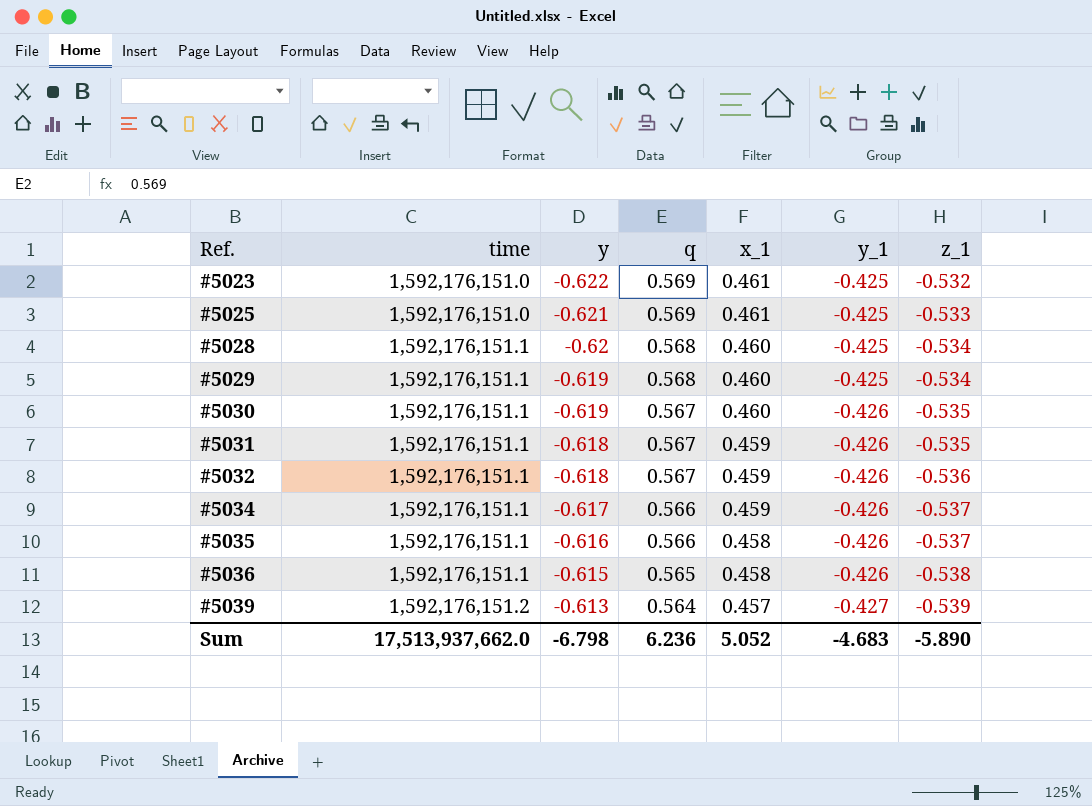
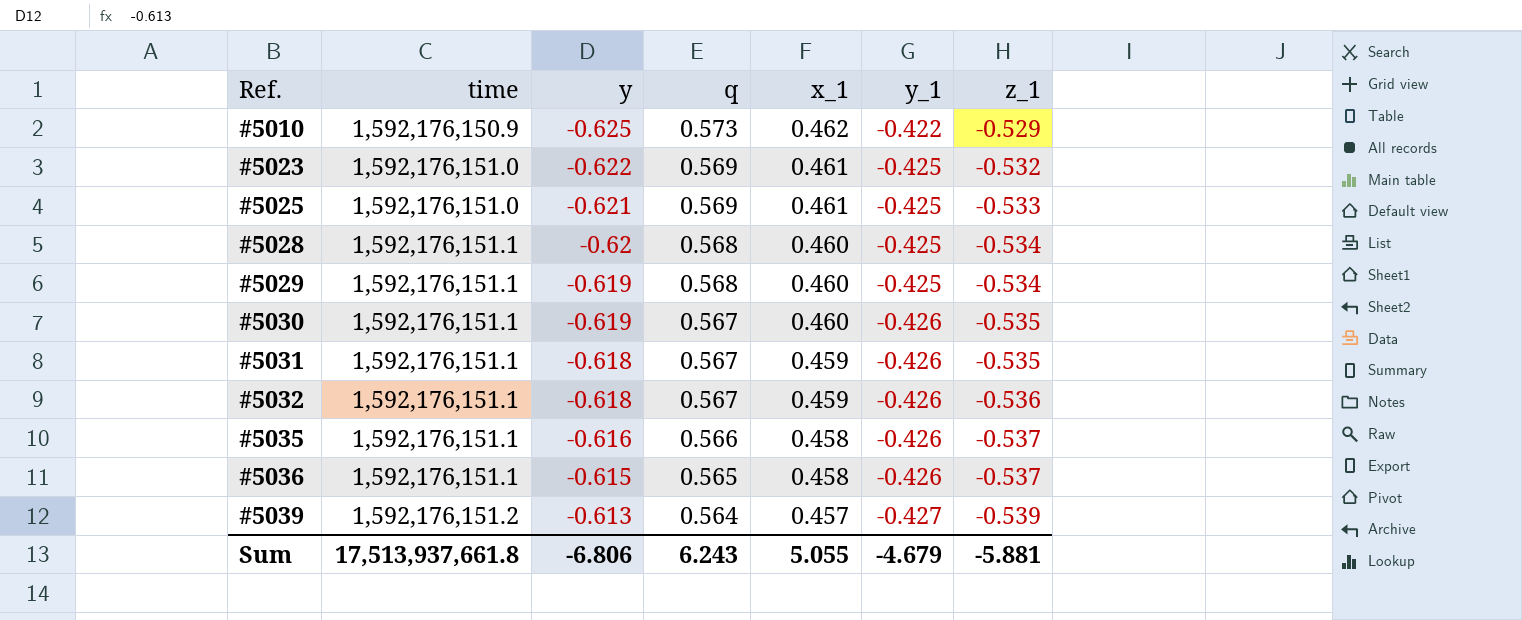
row #5034: 1,592,176,151.1 | -0.617 | 0.566 | 0.459 | -0.426 | -0.537 -> none
row #5010: none -> 1,592,176,150.9 | -0.625 | 0.573 | 0.462 | -0.422 | -0.529
#5036 | z_1: -0.538 -> -0.537
Sum | time: 17,513,937,662.0 -> 17,513,937,661.8
Sum | y: -6.798 -> -6.806
Sum | q: 6.236 -> 6.243
Sum | x_1: 5.052 -> 5.055
Sum | y_1: -4.683 -> -4.679
Sum | z_1: -5.890 -> -5.881

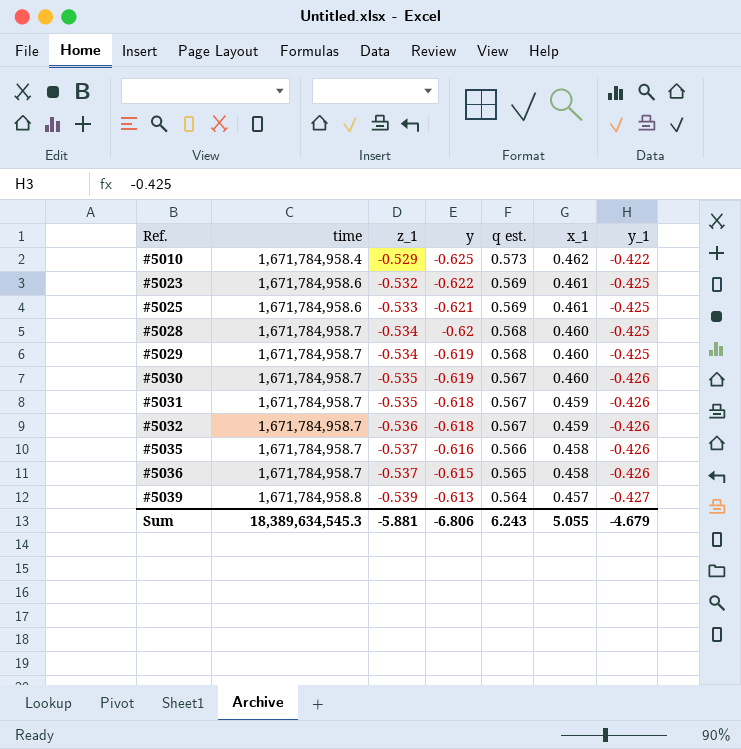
column z_1 | position: 7 -> 3
column name: q -> q est.
#5010 | time: 1,592,176,150.9 -> 1,671,784,958.4
#5023 | time: 1,592,176,151.0 -> 1,671,784,958.6
#5025 | time: 1,592,176,151.0 -> 1,671,784,958.6
#5028 | time: 1,592,176,151.1 -> 1,671,784,958.7
#5029 | time: 1,592,176,151.1 -> 1,671,784,958.7
#5030 | time: 1,592,176,151.1 -> 1,671,784,958.7
#5031 | time: 1,592,176,151.1 -> 1,671,784,958.7
#5032 | time: 1,592,176,151.1 -> 1,671,784,958.7
#5035 | time: 1,592,176,151.1 -> 1,671,784,958.7
#5036 | time: 1,592,176,151.1 -> 1,671,784,958.7
#5039 | time: 1,592,176,151.2 -> 1,671,784,958.8
Sum | time: 17,513,937,661.8 -> 18,389,634,545.3

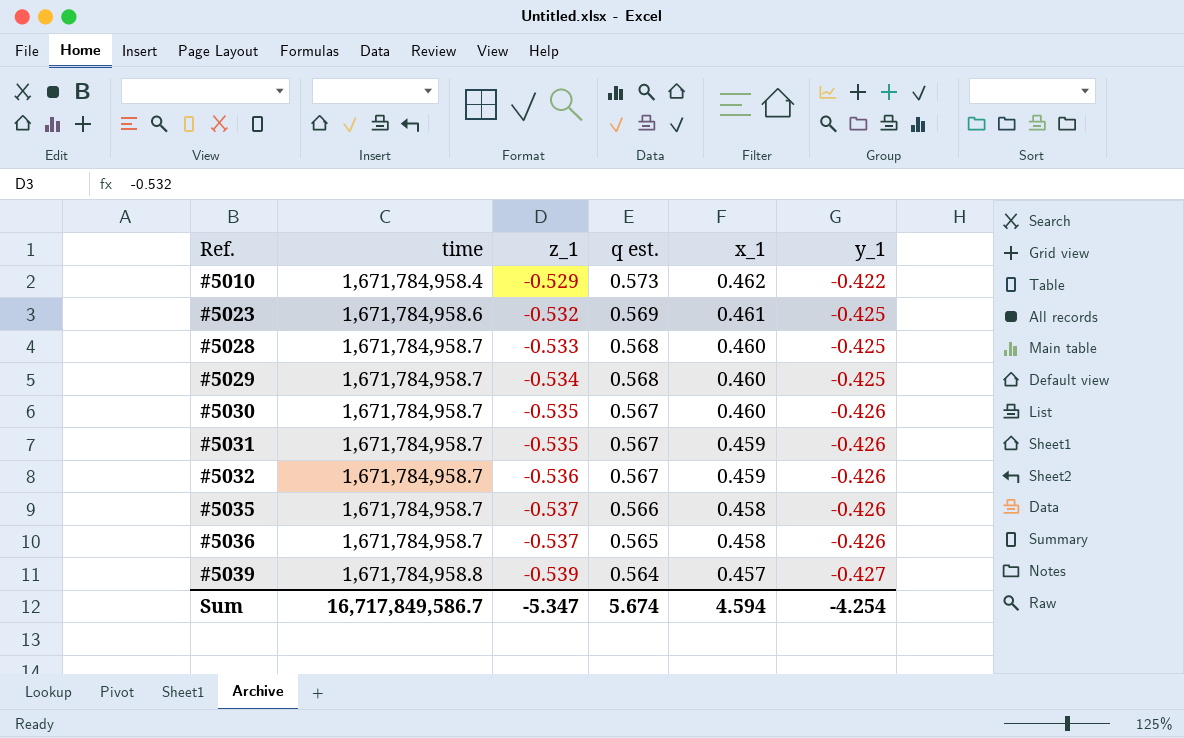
column y | position: 4 -> none
row #5025: 1,671,784,958.6 | -0.533 | -0.621 | 0.569 | 0.461 | -0.425 -> none
#5028 | z_1: -0.534 -> -0.533
Sum | time: 18,389,634,545.3 -> 16,717,849,586.7
Sum | z_1: -5.881 -> -5.347
Sum | q est.: 6.243 -> 5.674
Sum | x_1: 5.055 -> 4.594
Sum | y_1: -4.679 -> -4.254

